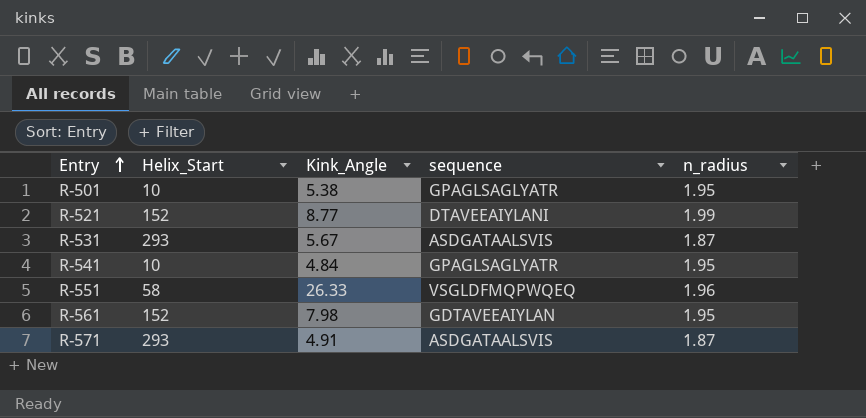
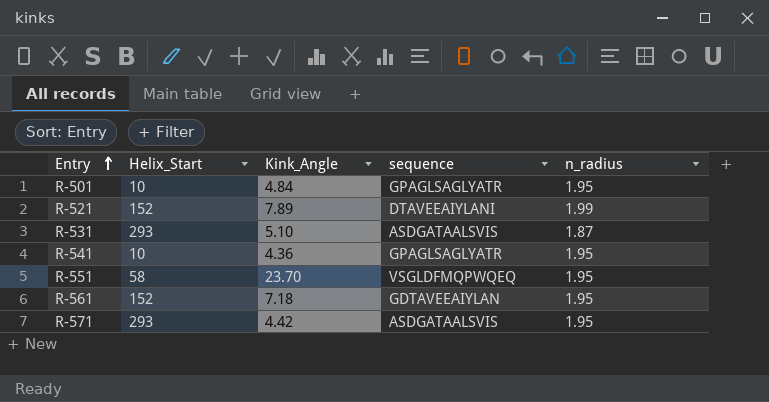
R-501 | Kink_Angle: 5.38 -> 4.84
R-521 | Kink_Angle: 8.77 -> 7.89
R-531 | Kink_Angle: 5.67 -> 5.10
R-541 | Kink_Angle: 4.84 -> 4.36
R-551 | Kink_Angle: 26.33 -> 23.70
R-551 | n_radius: 1.96 -> 1.95
R-561 | Kink_Angle: 7.98 -> 7.18
R-571 | Kink_Angle: 4.91 -> 4.42
R-571 | n_radius: 1.87 -> 1.95

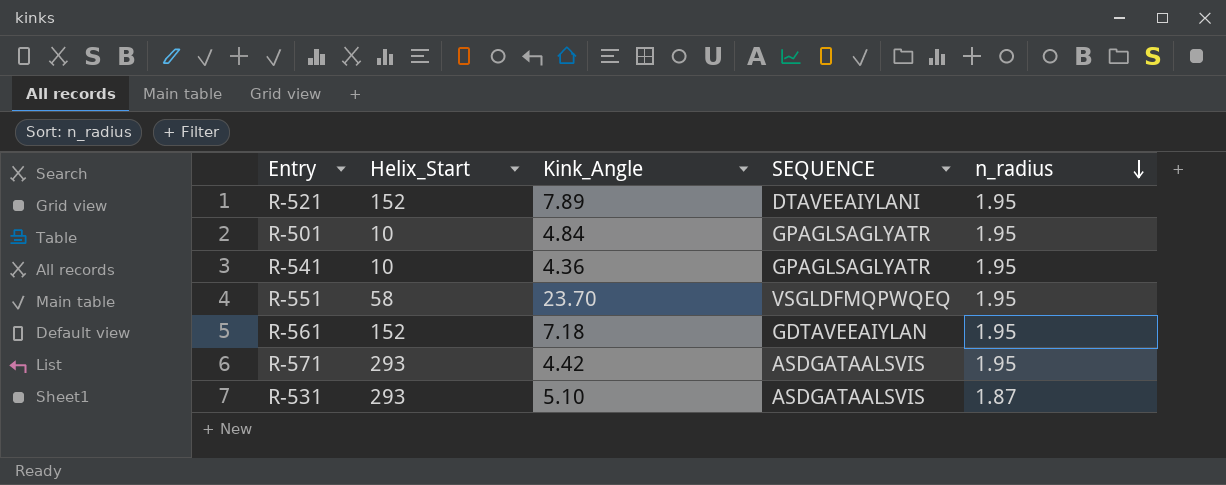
row order: Entry ascending -> n_radius descending
column name: sequence -> SEQUENCE
R-521 | n_radius: 1.99 -> 1.95

